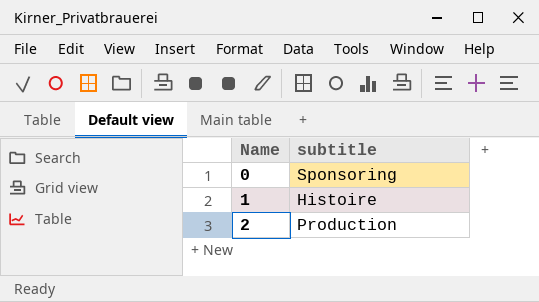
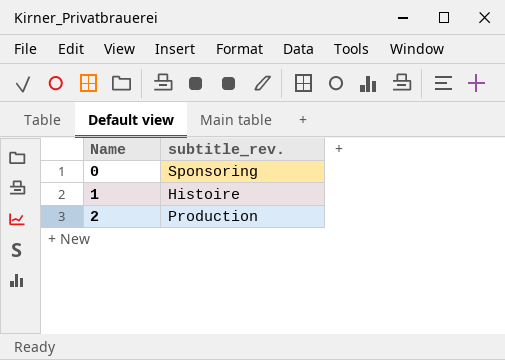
column name: subtitle -> subtitle_rev.

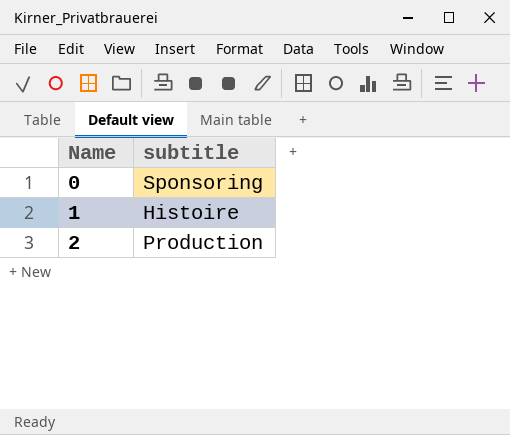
column name: subtitle_rev. -> subtitle

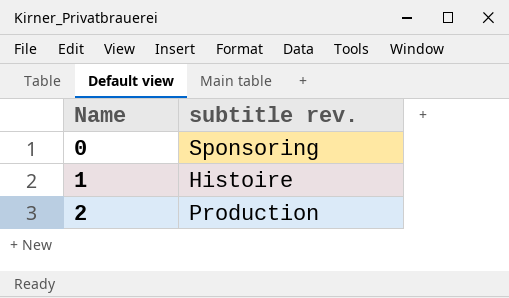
column name: subtitle -> subtitle rev.

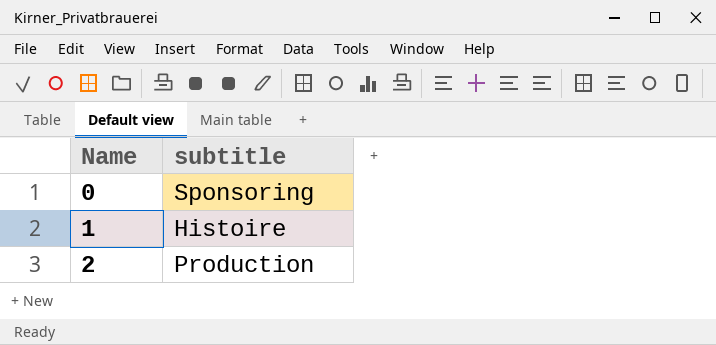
column name: subtitle rev. -> subtitle

